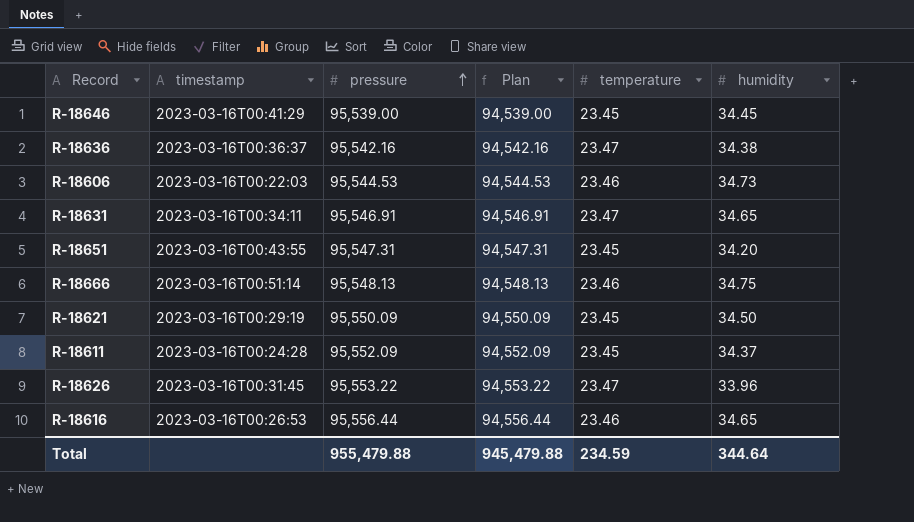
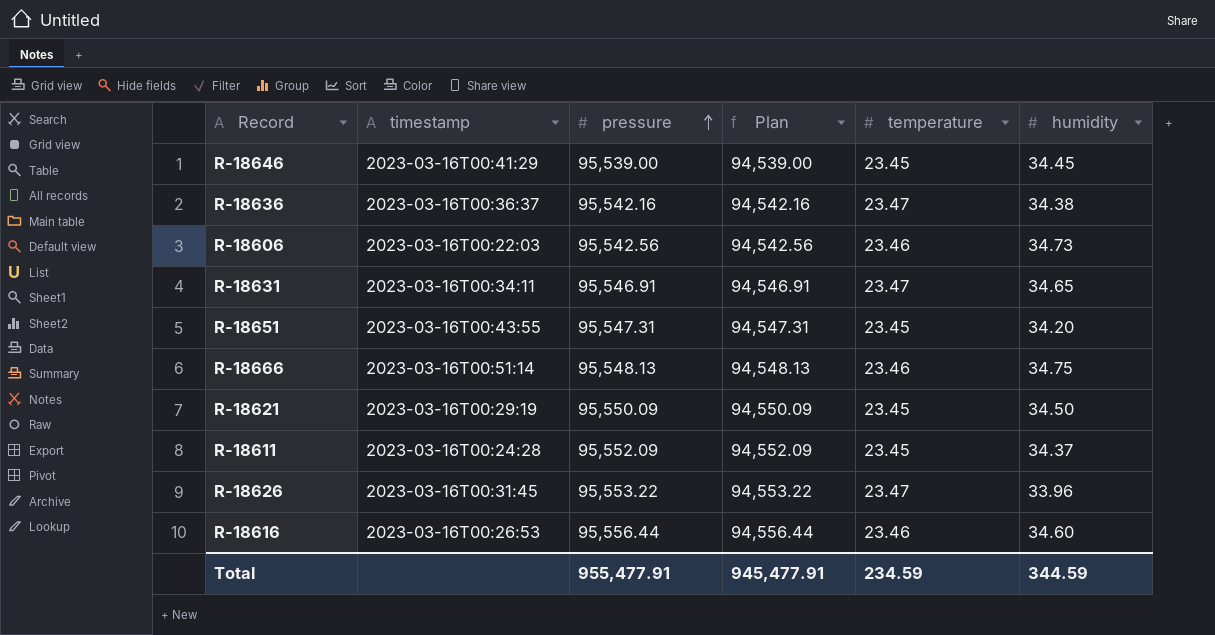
R-18606 | pressure: 95,544.53 -> 95,542.56
R-18606 | Plan: 94,544.53 -> 94,542.56
R-18616 | humidity: 34.65 -> 34.60
Total | pressure: 955,479.88 -> 955,477.91
Total | Plan: 945,479.88 -> 945,477.91
Total | humidity: 344.64 -> 344.59

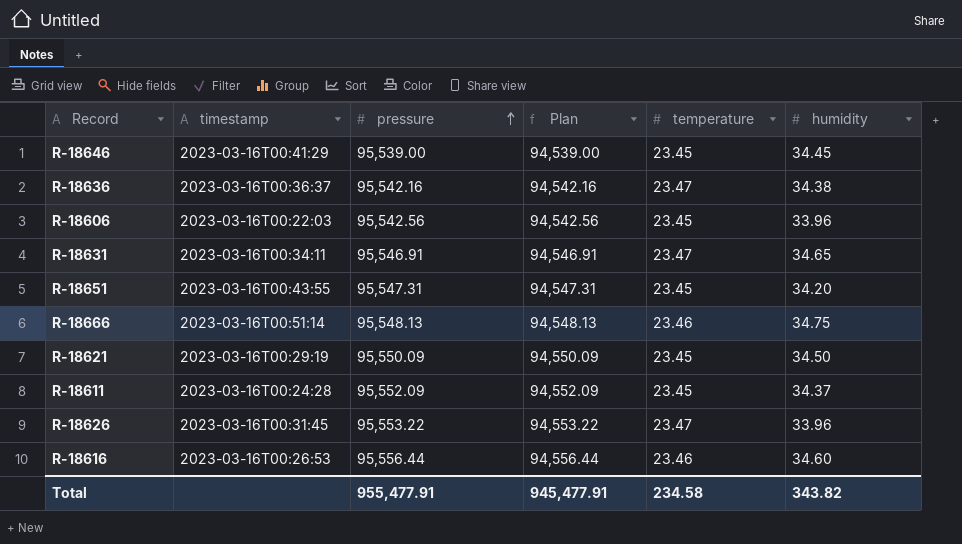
R-18606 | temperature: 23.46 -> 23.45
R-18606 | humidity: 34.73 -> 33.96
Total | temperature: 234.59 -> 234.58
Total | humidity: 344.59 -> 343.82

